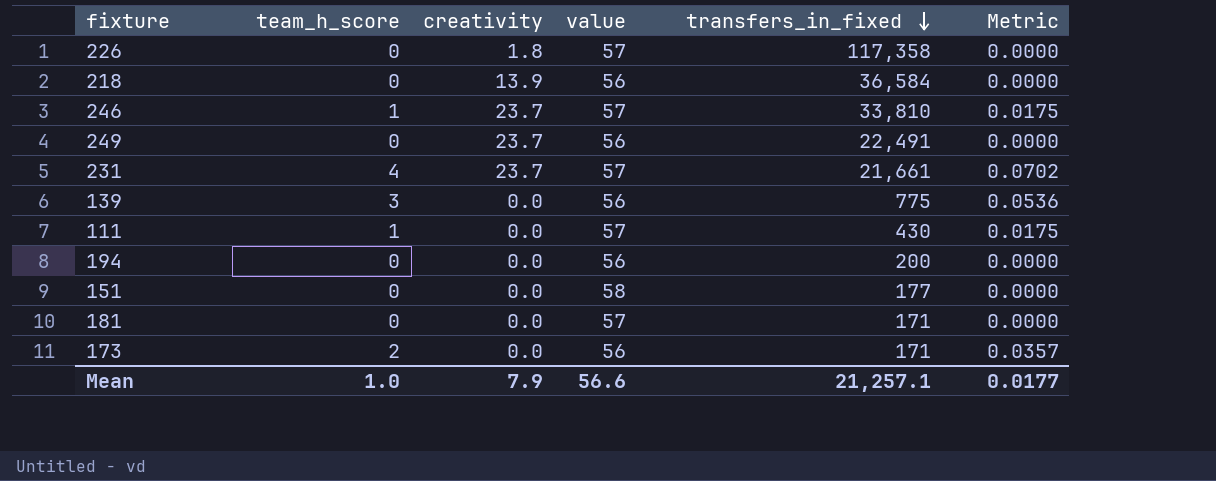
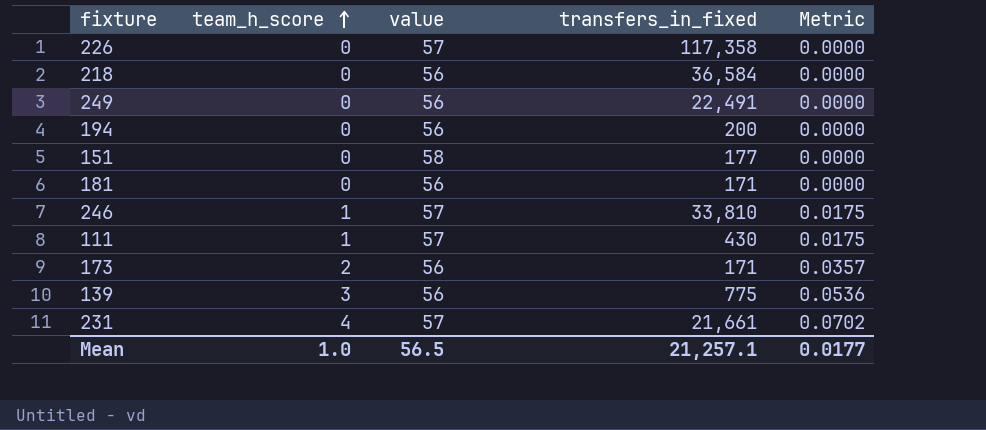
row order: transfers_in_fixed descending -> team_h_score ascending
column creativity | position: 3 -> none
181 | value: 57 -> 56
Mean | value: 56.6 -> 56.5

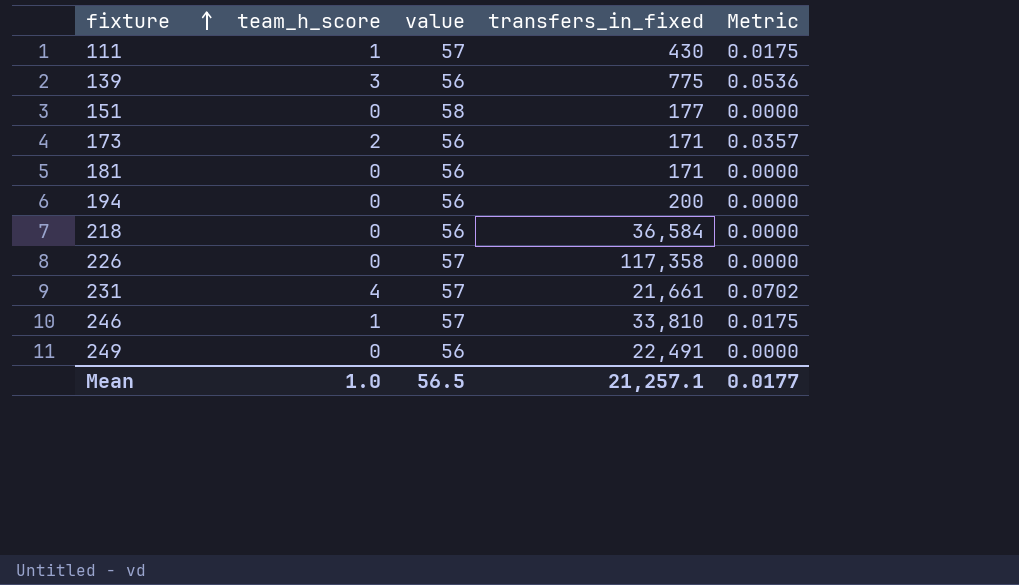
row order: team_h_score ascending -> fixture ascending

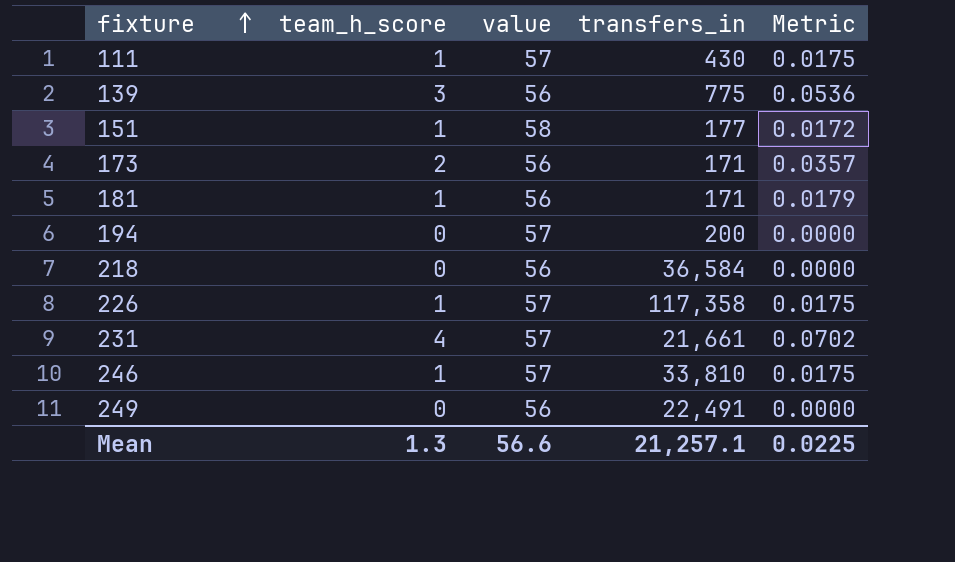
column name: transfers_in_fixed -> transfers_in
151 | team_h_score: 0 -> 1
151 | Metric: 0.0000 -> 0.0172
181 | team_h_score: 0 -> 1
181 | Metric: 0.0000 -> 0.0179
194 | value: 56 -> 57
226 | team_h_score: 0 -> 1
226 | Metric: 0.0000 -> 0.0175
Mean | team_h_score: 1.0 -> 1.3
Mean | value: 56.5 -> 56.6
Mean | Metric: 0.0177 -> 0.0225

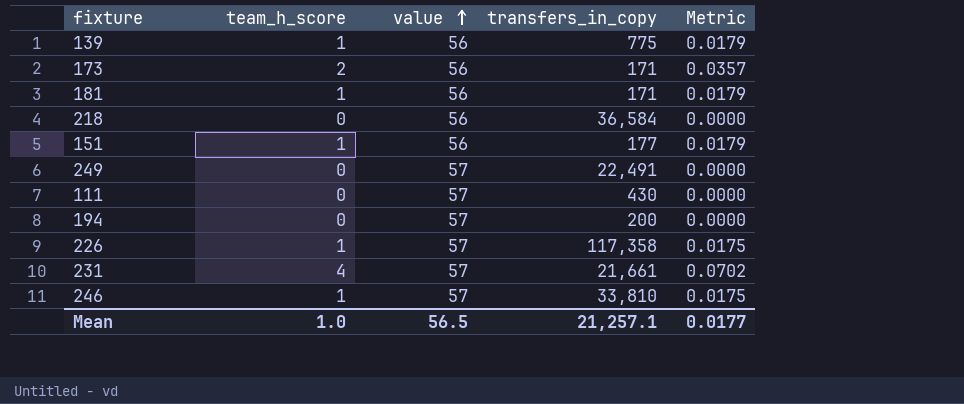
row order: fixture ascending -> value ascending
column name: transfers_in -> transfers_in_copy
139 | team_h_score: 3 -> 1
139 | Metric: 0.0536 -> 0.0179
151 | value: 58 -> 56
151 | Metric: 0.0172 -> 0.0179
249 | value: 56 -> 57
111 | team_h_score: 1 -> 0
111 | Metric: 0.0175 -> 0.0000
Mean | team_h_score: 1.3 -> 1.0
Mean | value: 56.6 -> 56.5
Mean | Metric: 0.0225 -> 0.0177

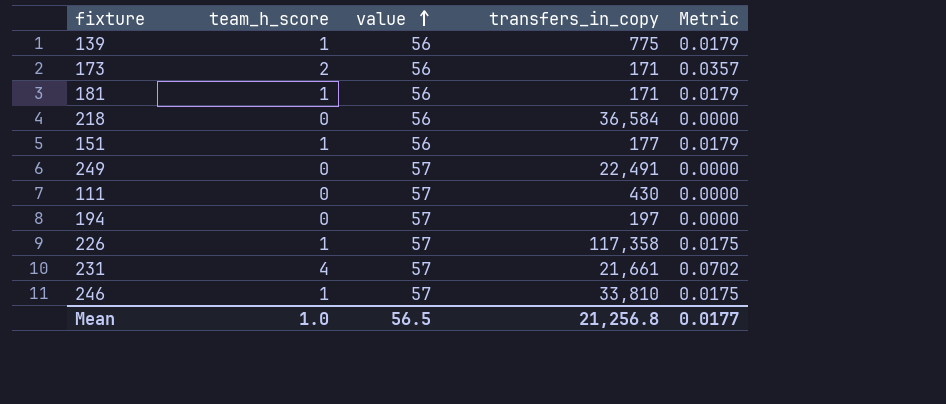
194 | transfers_in_copy: 200 -> 197
Mean | transfers_in_copy: 21,257.1 -> 21,256.8

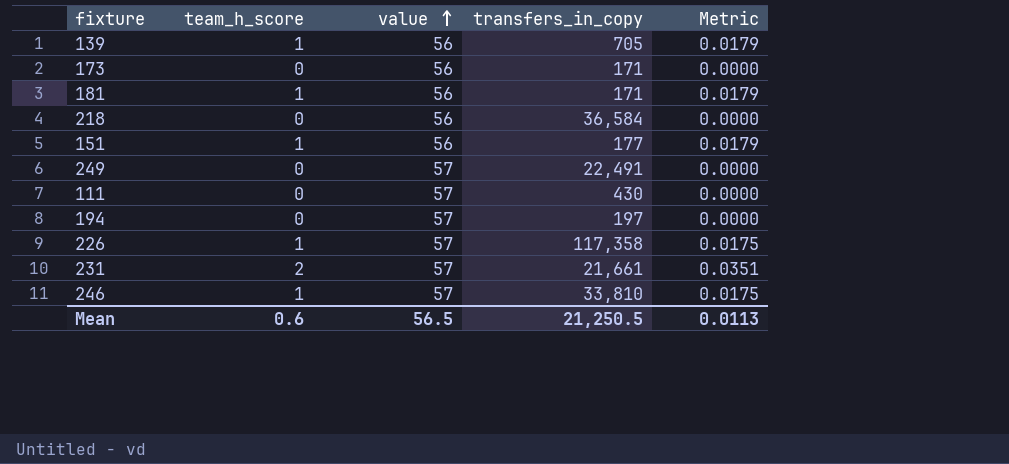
139 | transfers_in_copy: 775 -> 705
173 | team_h_score: 2 -> 0
173 | Metric: 0.0357 -> 0.0000
231 | team_h_score: 4 -> 2
231 | Metric: 0.0702 -> 0.0351
Mean | team_h_score: 1.0 -> 0.6
Mean | transfers_in_copy: 21,256.8 -> 21,250.5
Mean | Metric: 0.0177 -> 0.0113

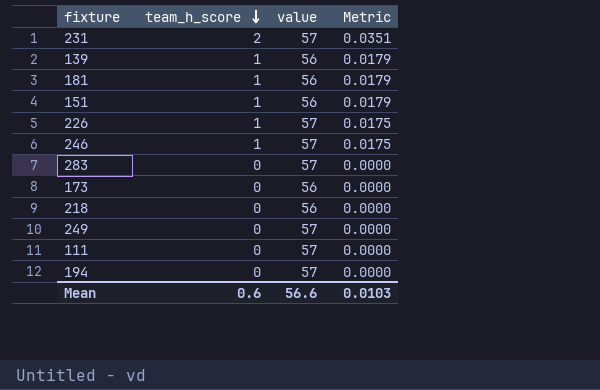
row order: value ascending -> team_h_score descending
column transfers_in_copy | position: 4 -> none
row 283: none -> 0 | 57 | 0.0000
Mean | value: 56.5 -> 56.6
Mean | Metric: 0.0113 -> 0.0103

